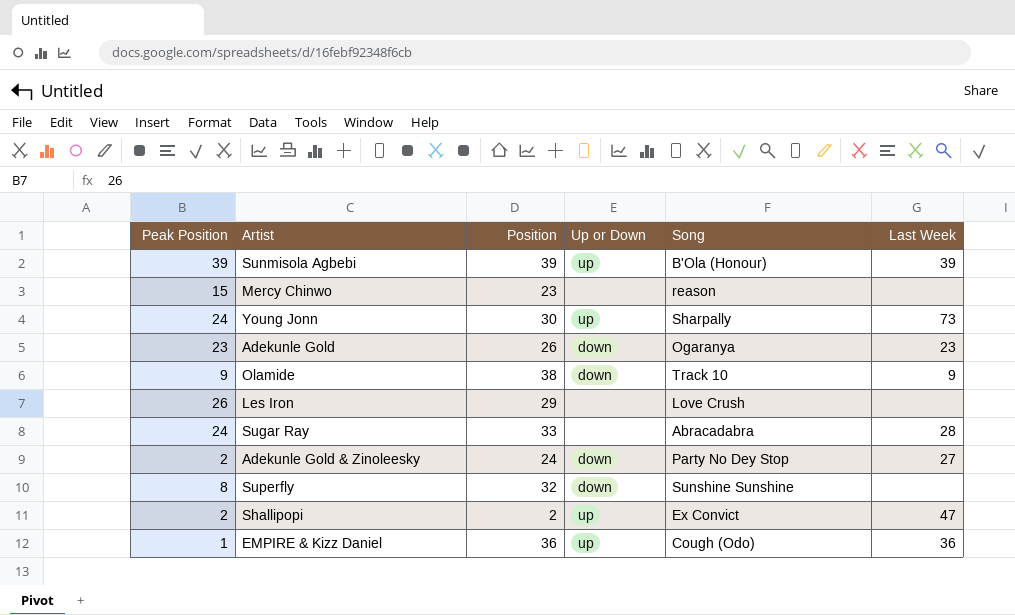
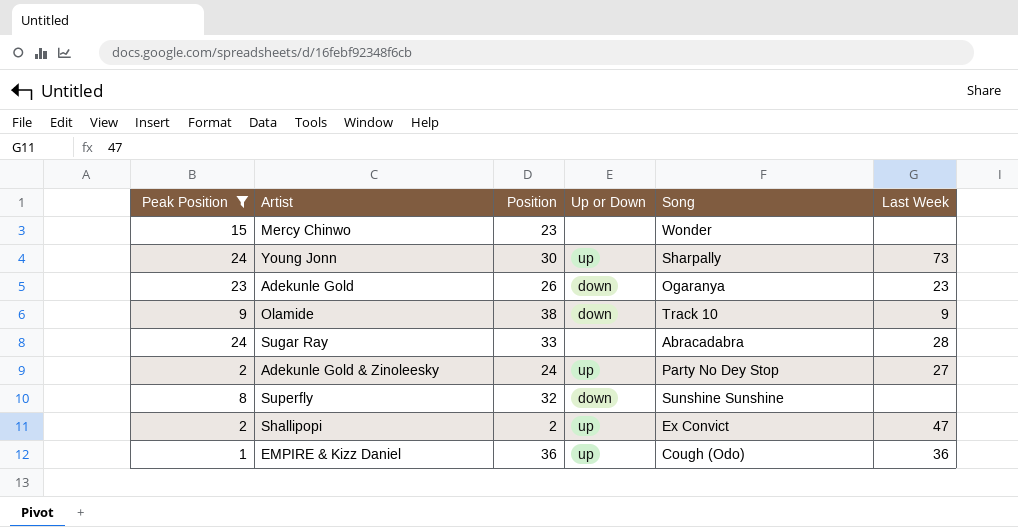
filter: none -> Peak Position <= 24
Mercy Chinwo | Song: reason -> Wonder
Adekunle Gold & Zinoleesky | Up or Down: down -> up

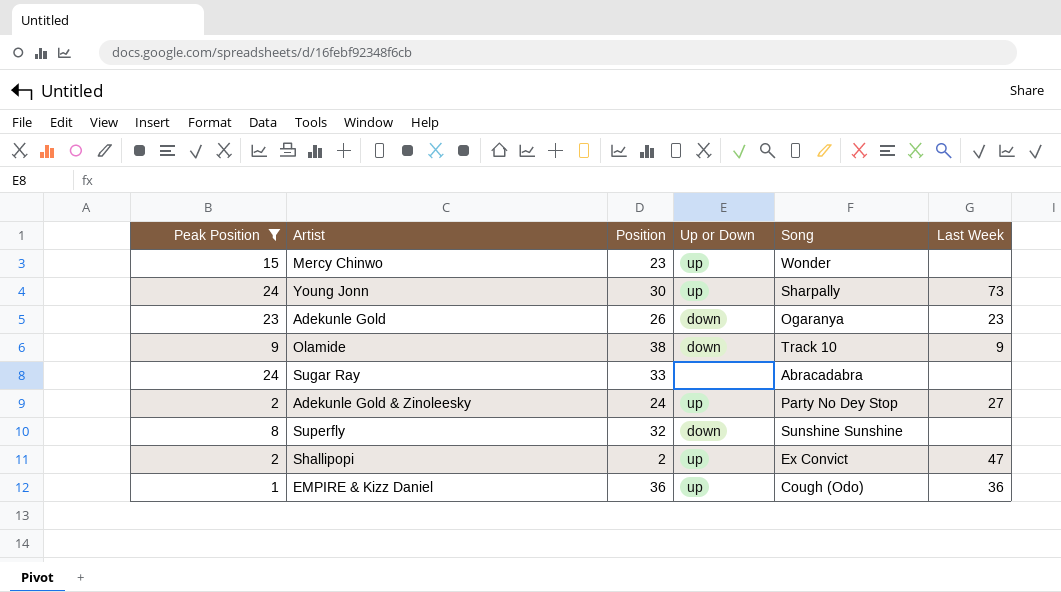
Mercy Chinwo | Up or Down: none -> up
Sugar Ray | Last Week: 28 -> none

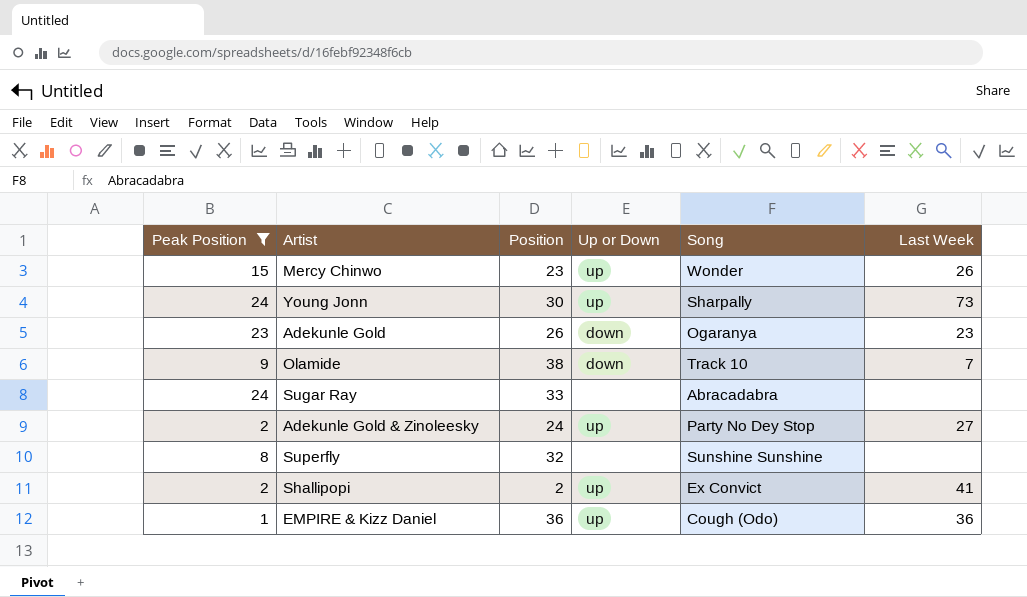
Mercy Chinwo | Last Week: none -> 26
Olamide | Last Week: 9 -> 7
Superfly | Up or Down: down -> none
Shallipopi | Last Week: 47 -> 41

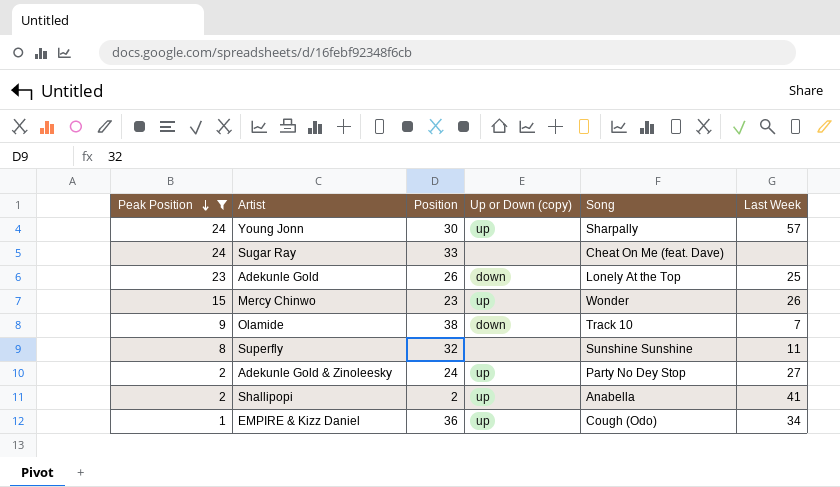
row order: none -> Peak Position descending
column name: Up or Down -> Up or Down (copy)
Young Jonn | Last Week: 73 -> 57
Sugar Ray | Song: Abracadabra -> Cheat On Me (feat. Dave)
Adekunle Gold | Song: Ogaranya -> Lonely At the Top
Adekunle Gold | Last Week: 23 -> 25
Superfly | Last Week: none -> 11
Shallipopi | Song: Ex Convict -> Anabella
EMPIRE & Kizz Daniel | Last Week: 36 -> 34

